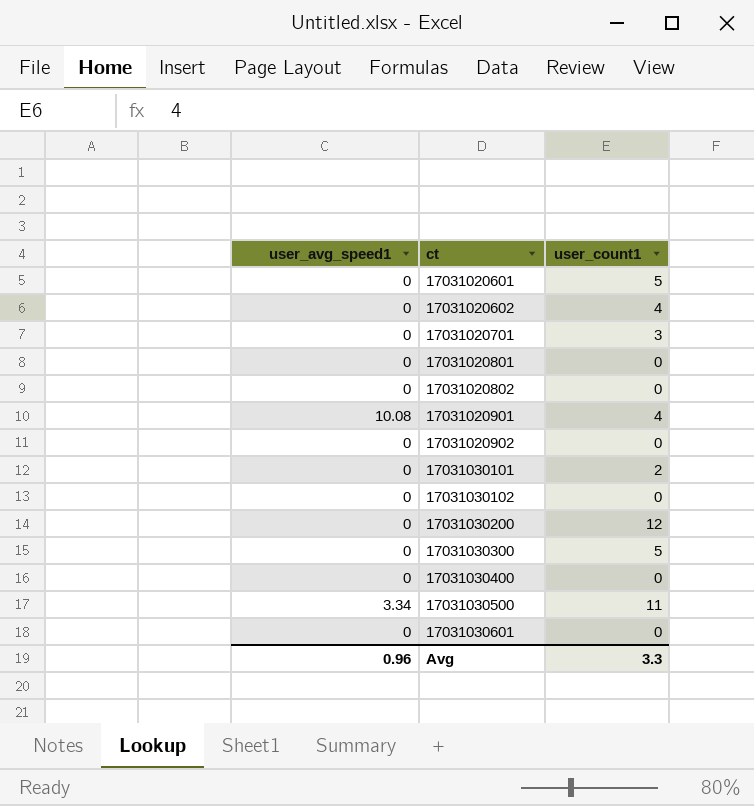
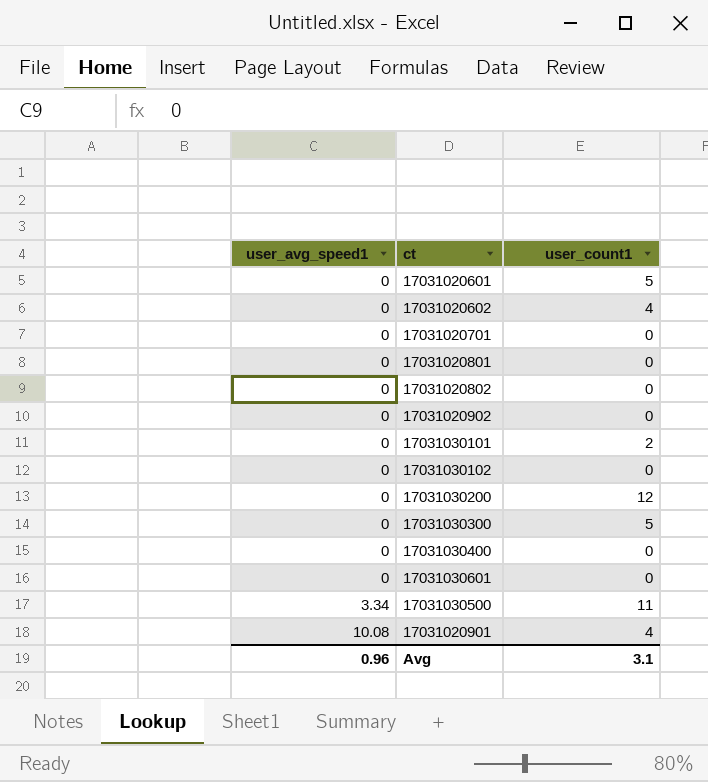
row order: ct ascending -> user_avg_speed1 ascending
17031020701 | user_count1: 3 -> 0
Avg | user_count1: 3.3 -> 3.1

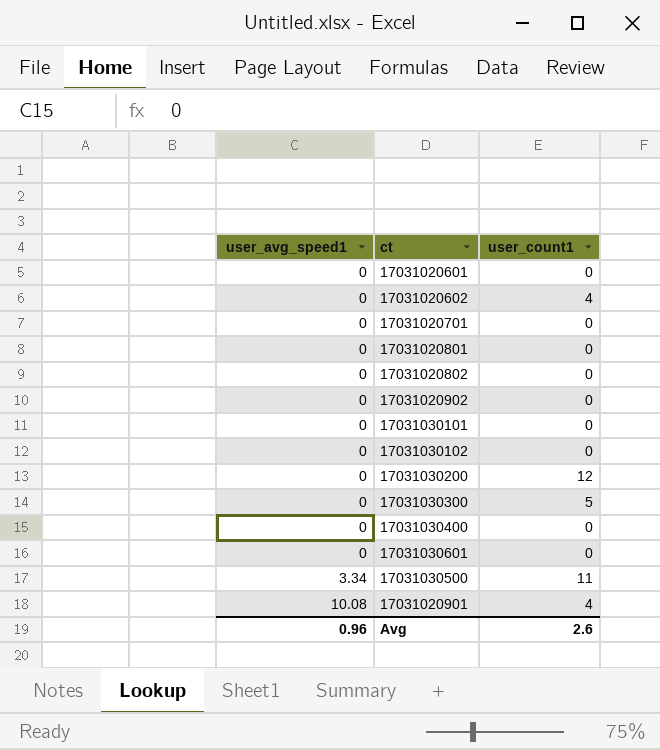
17031020601 | user_count1: 5 -> 0
17031030101 | user_count1: 2 -> 0
Avg | user_count1: 3.1 -> 2.6

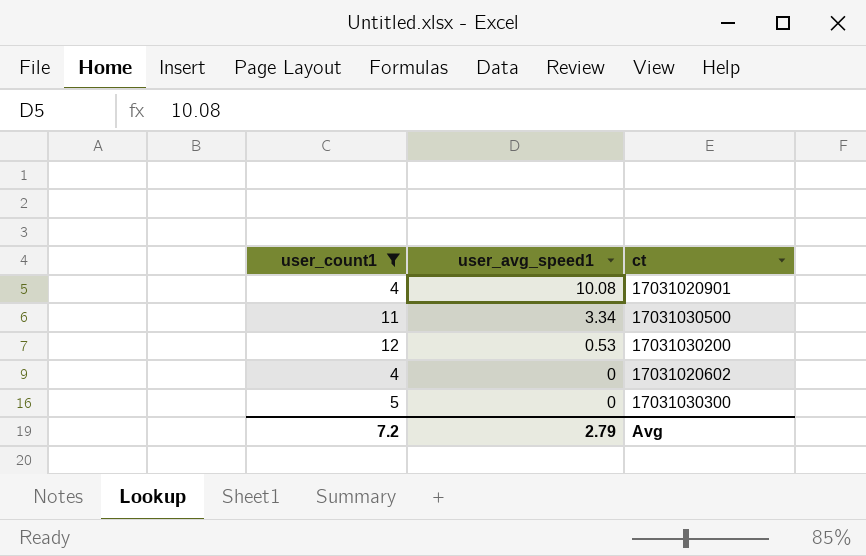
filter: none -> user_count1 != 0
row order: user_avg_speed1 ascending -> user_avg_speed1 descending
column user_count1 | position: 3 -> 1
17031030200 | user_avg_speed1: 0 -> 0.53
Avg | user_count1: 2.6 -> 7.2
Avg | user_avg_speed1: 0.96 -> 2.79

